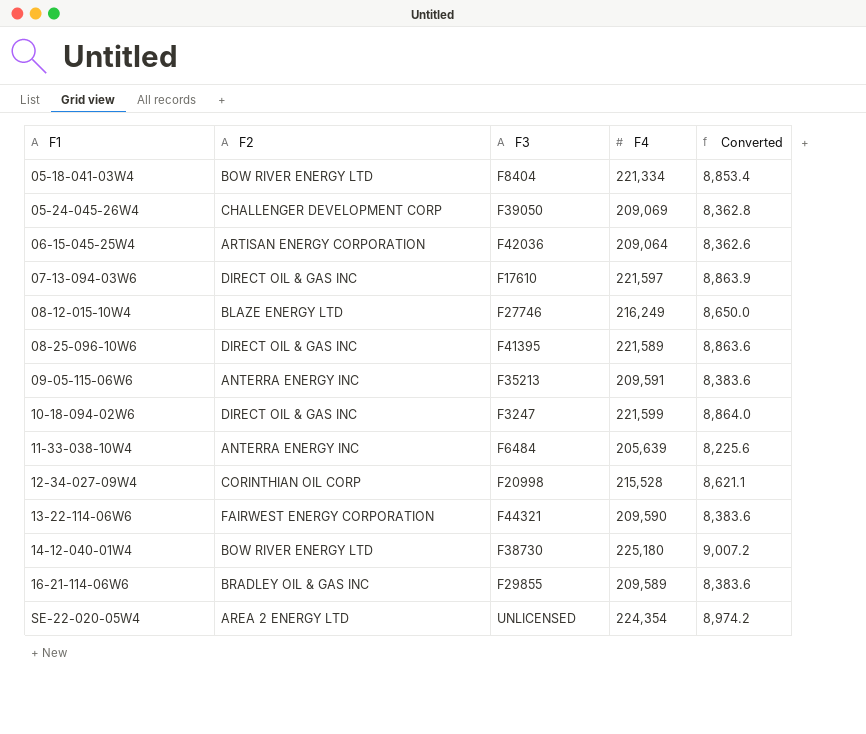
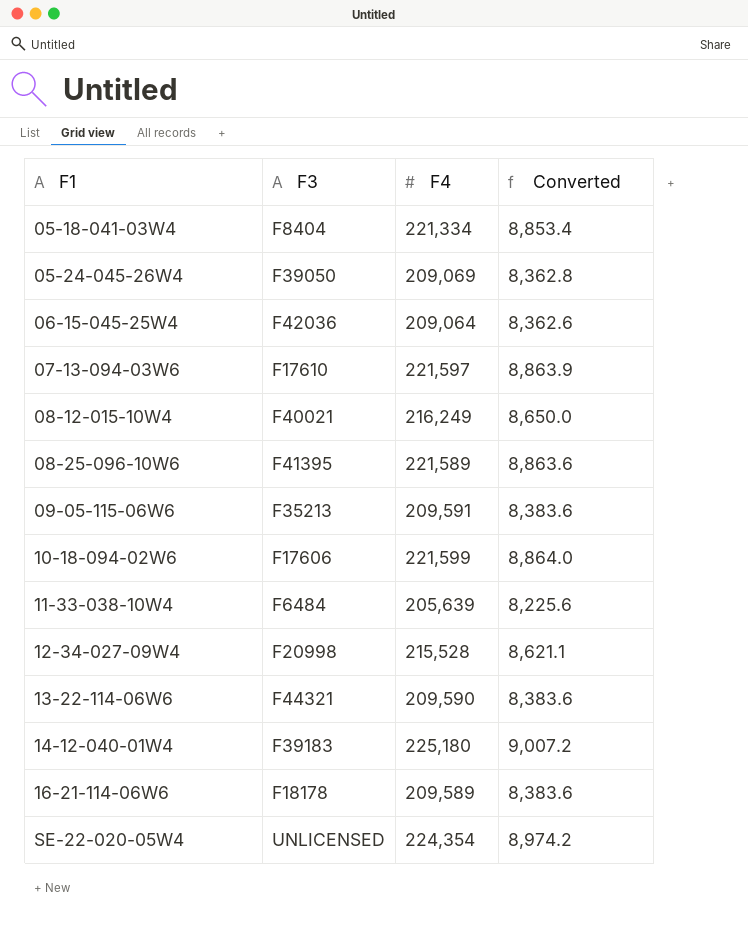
column F2 | position: 2 -> none
08-12-015-10W4 | F3: F27746 -> F40021
10-18-094-02W6 | F3: F3247 -> F17606
14-12-040-01W4 | F3: F38730 -> F39183
16-21-114-06W6 | F3: F29855 -> F18178

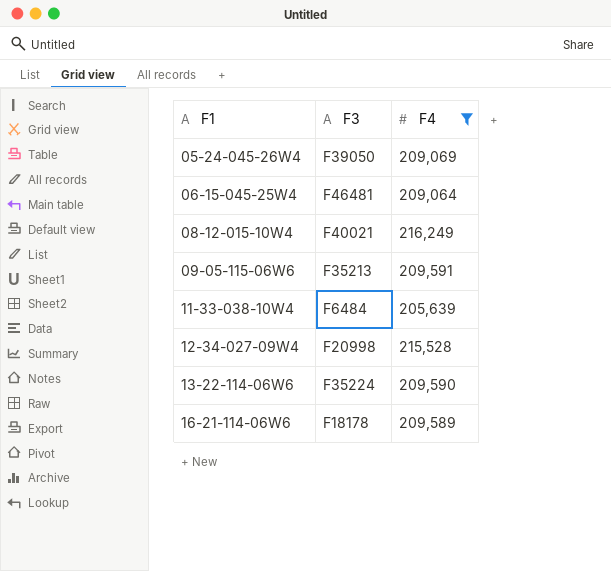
filter: none -> F4 <= 216,249
column Converted | formula: [F4] * 0.04 -> none
06-15-045-25W4 | F3: F42036 -> F46481
13-22-114-06W6 | F3: F44321 -> F35224

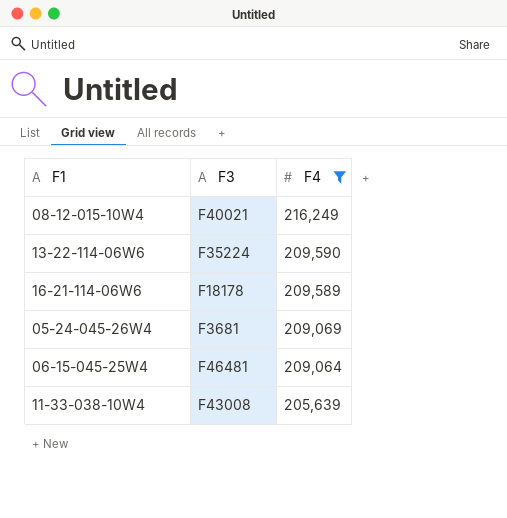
row order: F1 ascending -> F4 descending
row 09-05-115-06W6: F35213 | 209,591 -> none
row 12-34-027-09W4: F20998 | 215,528 -> none
05-24-045-26W4 | F3: F39050 -> F3681
11-33-038-10W4 | F3: F6484 -> F43008

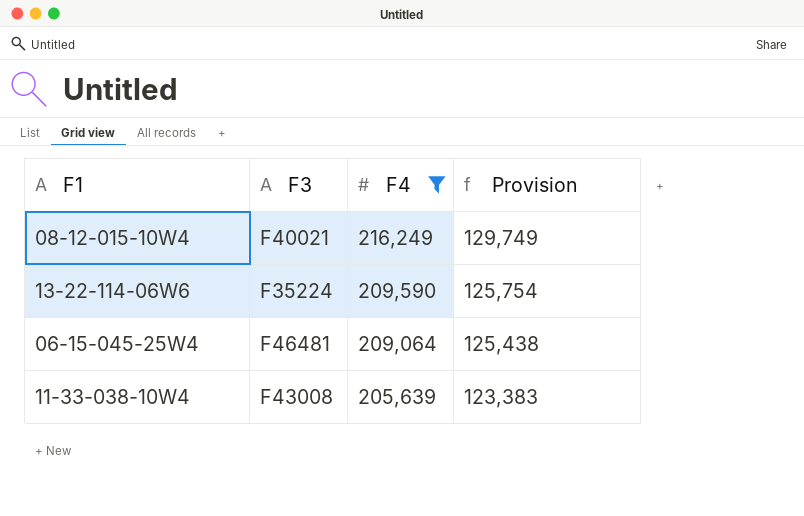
column Provision | formula: none -> [F4] * 0.6
row 16-21-114-06W6: F18178 | 209,589 -> none
row 05-24-045-26W4: F3681 | 209,069 -> none

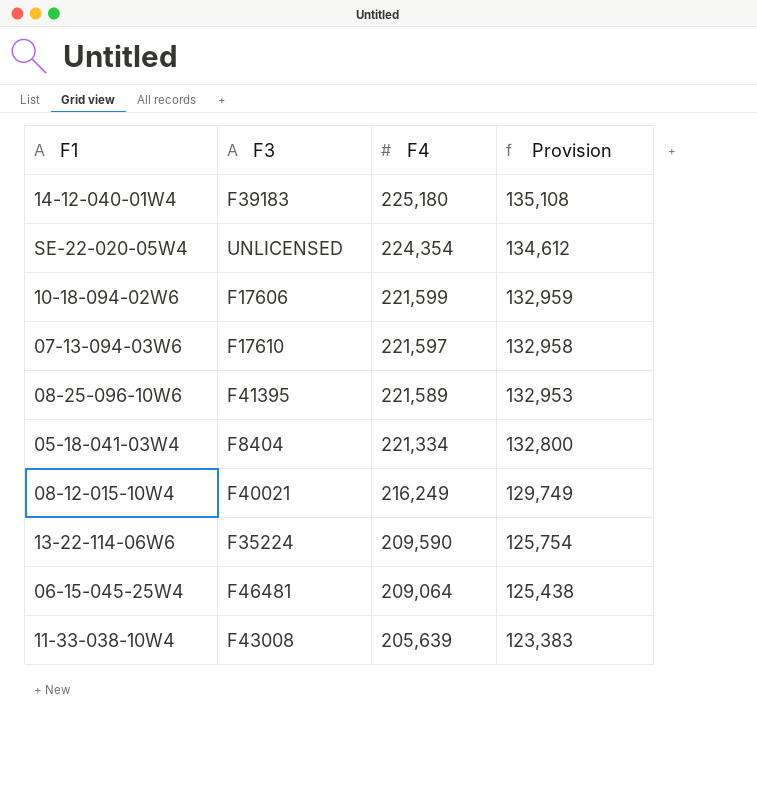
filter: F4 <= 216,249 -> none

